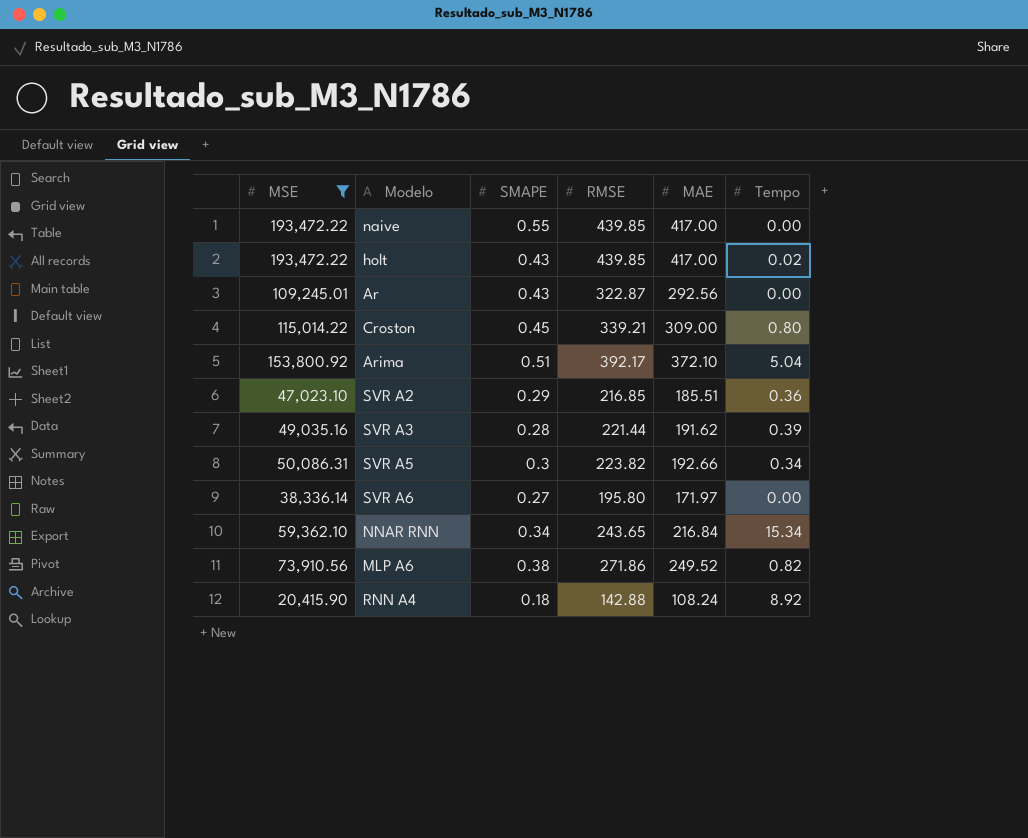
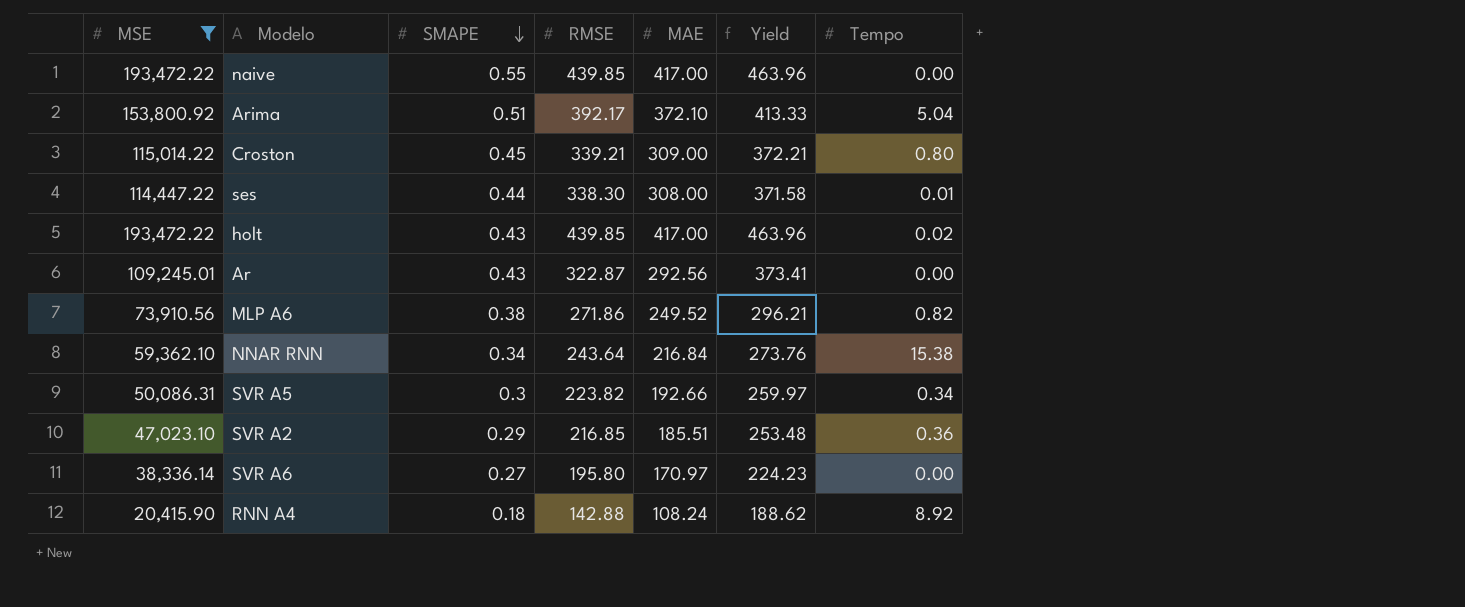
row order: none -> SMAPE descending
column Yield | formula: none -> [MSE] / [MAE]
row SVR A3: 49,035.16 | 0.28 | 221.44 | 191.62 | 0.39 -> none
row ses: none -> 114,447.22 | 0.44 | 338.30 | 308.00 | 371.58 | 0.01
NNAR RNN | RMSE: 243.65 -> 243.64
NNAR RNN | Tempo: 15.34 -> 15.38
SVR A6 | MAE: 171.97 -> 170.97

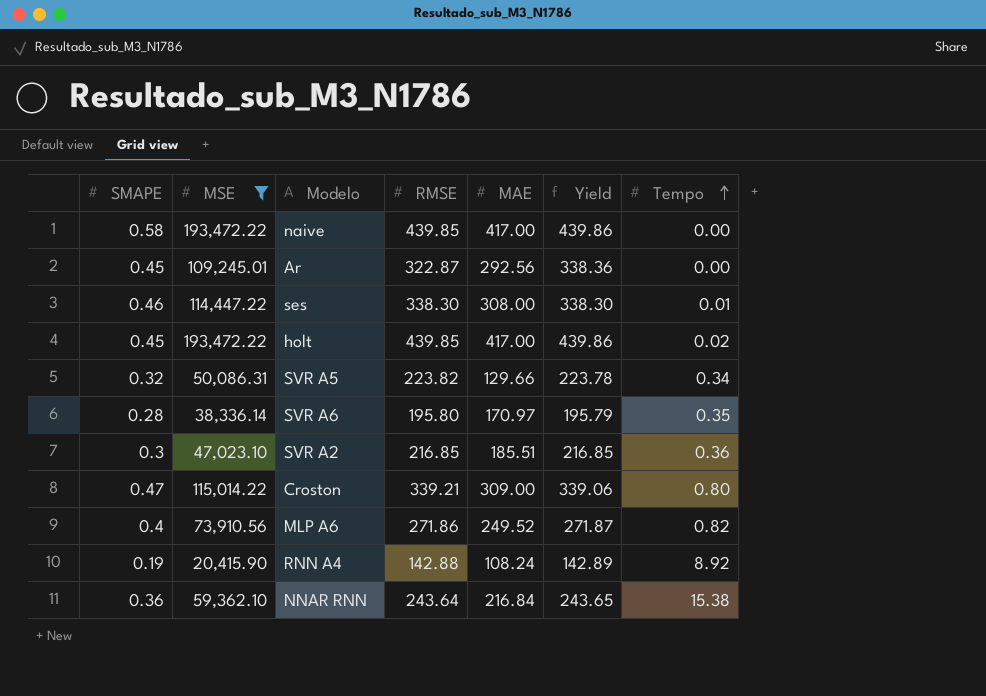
row order: SMAPE descending -> Tempo ascending
column SMAPE | position: 3 -> 1
column Yield | formula: [MSE] / [MAE] -> [MSE] / [RMSE]
row Arima: 153,800.92 | 0.51 | 392.17 | 372.10 | 413.33 | 5.04 -> none
naive | SMAPE: 0.55 -> 0.58
Ar | SMAPE: 0.43 -> 0.45
ses | SMAPE: 0.44 -> 0.46
holt | SMAPE: 0.43 -> 0.45
SVR A5 | SMAPE: 0.3 -> 0.32
SVR A5 | MAE: 192.66 -> 129.66
SVR A6 | SMAPE: 0.27 -> 0.28
SVR A6 | Tempo: 0.00 -> 0.35
SVR A2 | SMAPE: 0.29 -> 0.3
Croston | SMAPE: 0.45 -> 0.47
MLP A6 | SMAPE: 0.38 -> 0.4
RNN A4 | SMAPE: 0.18 -> 0.19
NNAR RNN | SMAPE: 0.34 -> 0.36

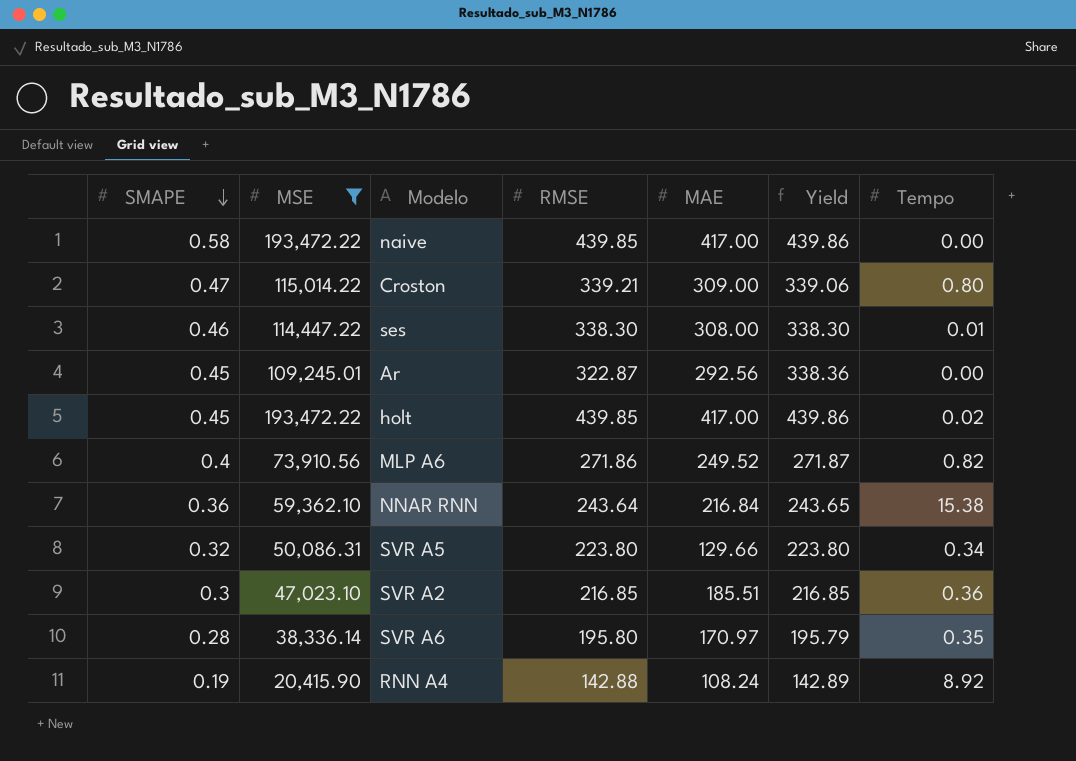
row order: Tempo ascending -> SMAPE descending
SVR A5 | RMSE: 223.82 -> 223.80
SVR A5 | Yield: 223.78 -> 223.80

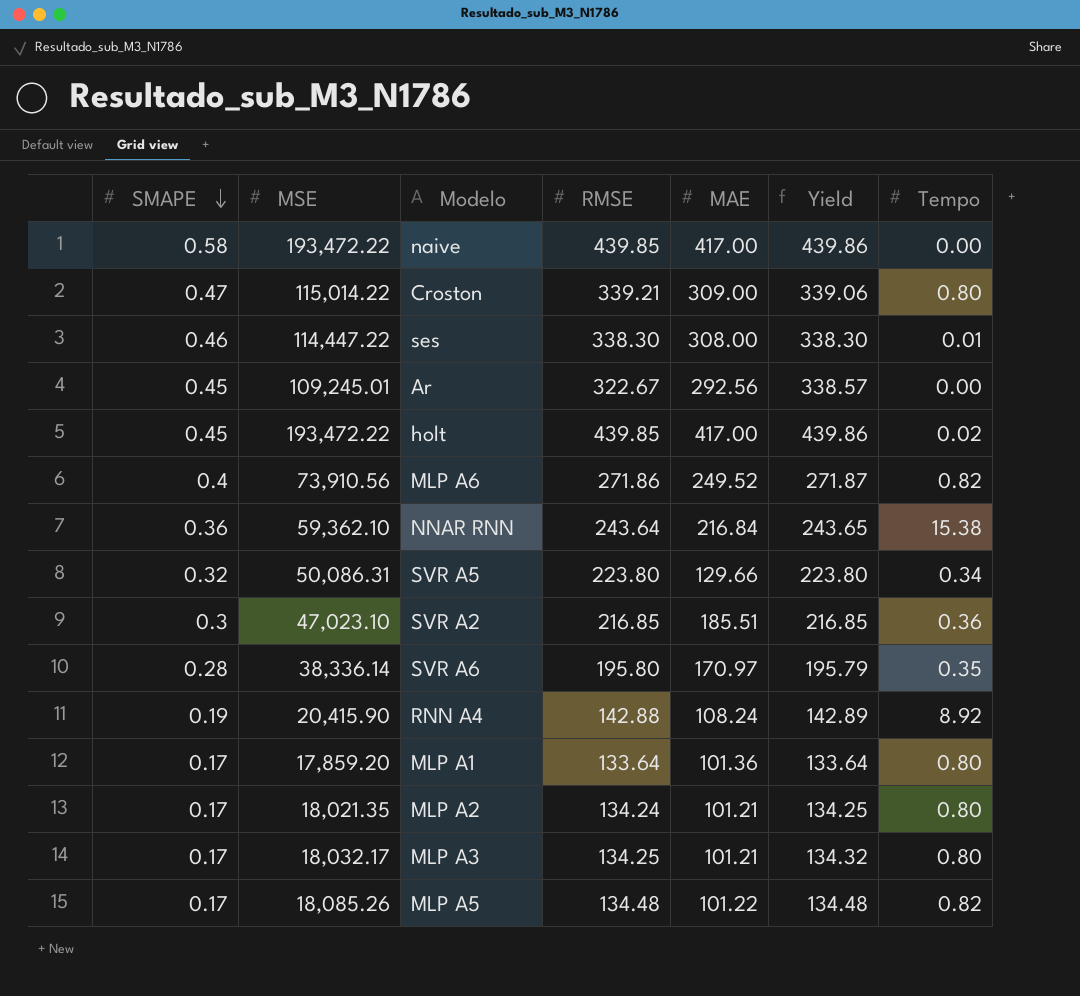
filter: MSE >= 20,415.90 -> none
Ar | RMSE: 322.87 -> 322.67
Ar | Yield: 338.36 -> 338.57

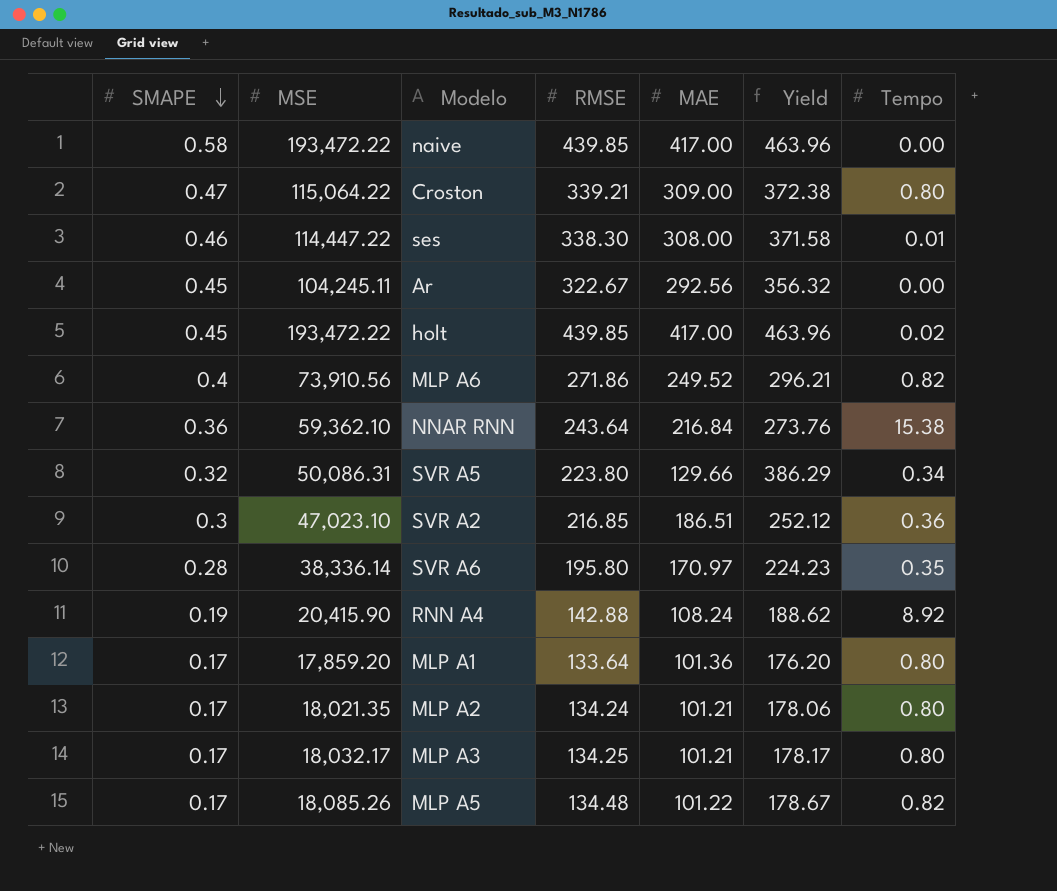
column Yield | formula: [MSE] / [RMSE] -> [MSE] / [MAE]
Croston | MSE: 115,014.22 -> 115,064.22
Ar | MSE: 109,245.01 -> 104,245.11
SVR A2 | MAE: 185.51 -> 186.51

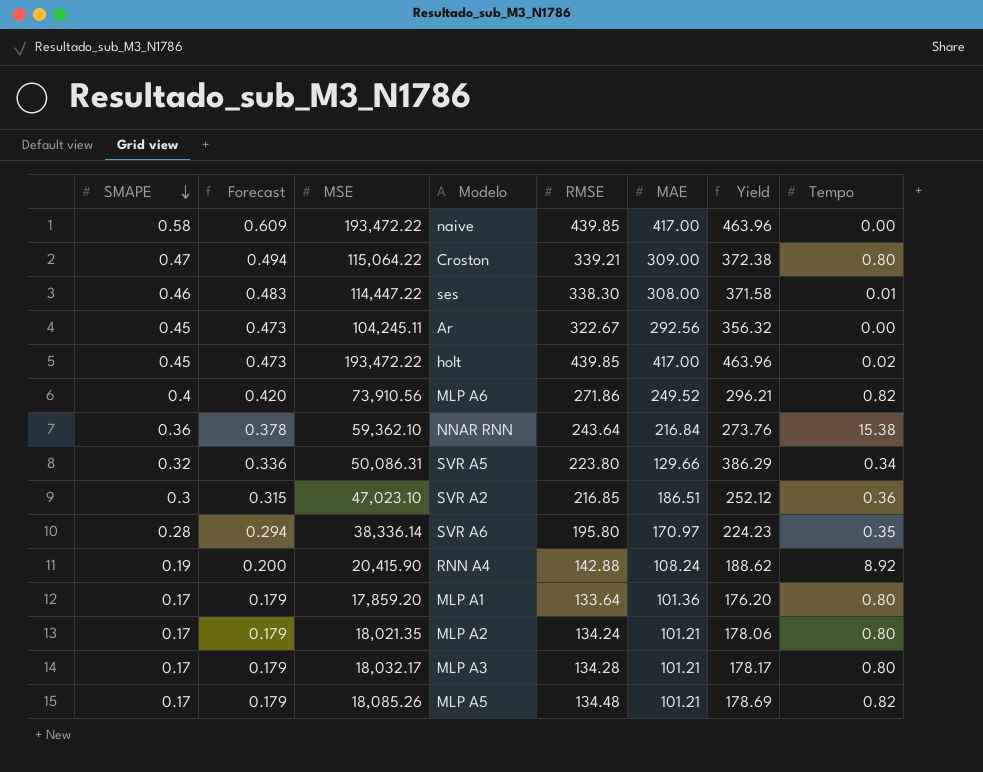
column Forecast | formula: none -> [SMAPE] * 1.05
MLP A3 | RMSE: 134.25 -> 134.28
MLP A5 | MAE: 101.22 -> 101.21
MLP A5 | Yield: 178.67 -> 178.69

